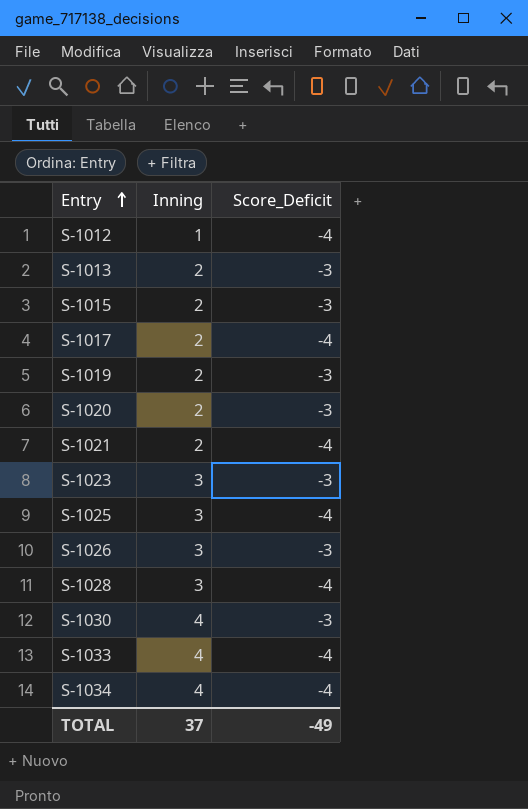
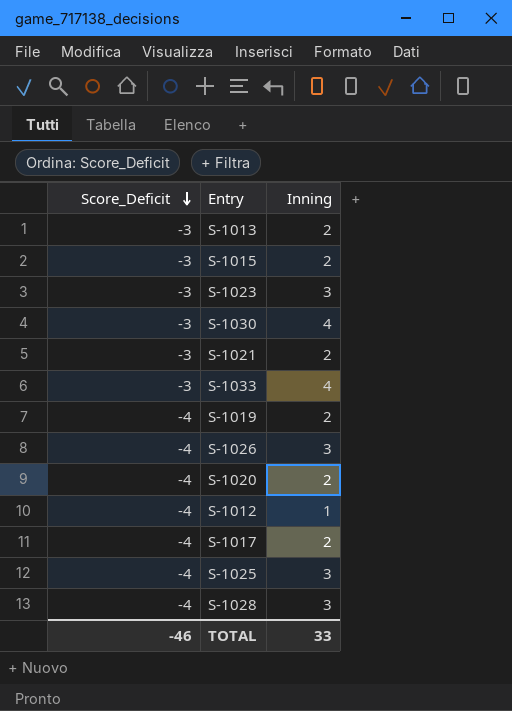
row order: Entry ascending -> Score_Deficit descending
column Score_Deficit | position: 3 -> 1
row S-1034: 4 | -4 -> none
S-1021 | Score_Deficit: -4 -> -3
S-1033 | Score_Deficit: -4 -> -3
S-1019 | Score_Deficit: -3 -> -4
S-1026 | Score_Deficit: -3 -> -4
S-1020 | Score_Deficit: -3 -> -4
TOTAL | Score_Deficit: -49 -> -46
TOTAL | Inning: 37 -> 33

